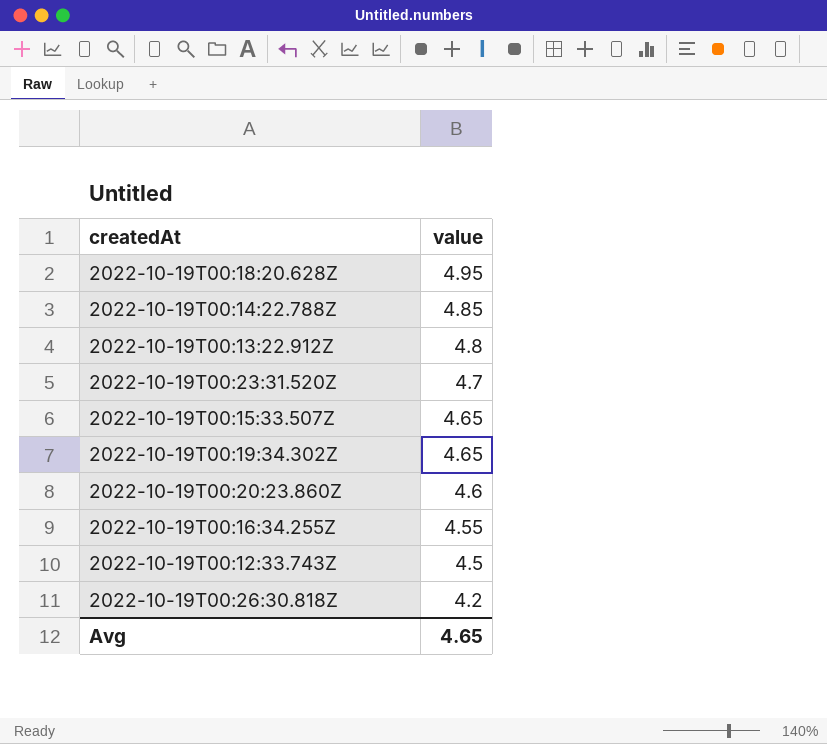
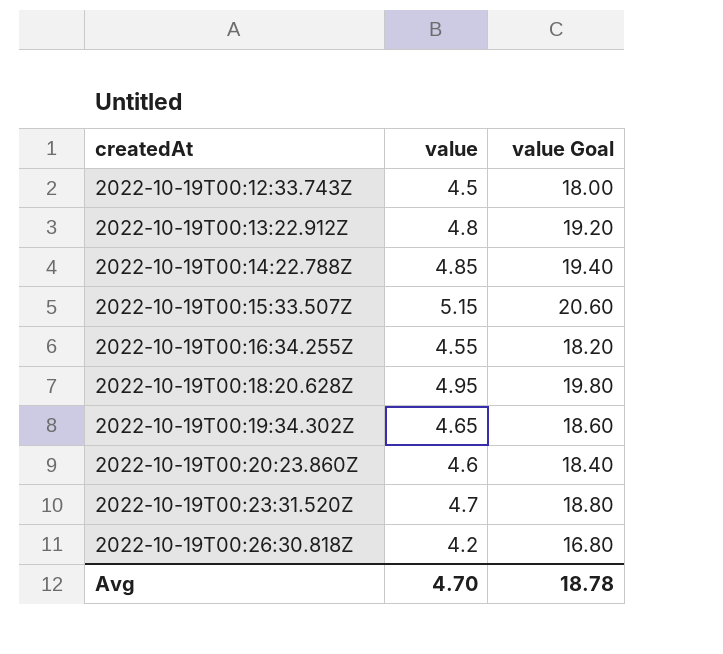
row order: value descending -> createdAt ascending
column value Goal | formula: none -> [value] * 4
2022-10-19T00:15:33.507Z | value: 4.65 -> 5.15
Avg | value: 4.65 -> 4.70

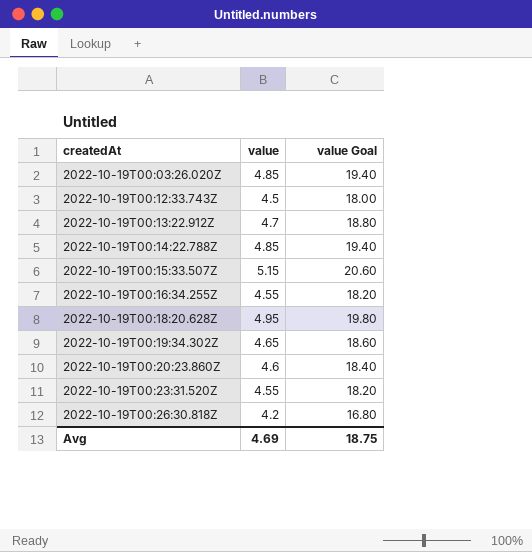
row 2022-10-19T00:03:26.020Z: none -> 4.85 | 19.40
2022-10-19T00:13:22.912Z | value: 4.8 -> 4.7
2022-10-19T00:13:22.912Z | value Goal: 19.20 -> 18.80
2022-10-19T00:23:31.520Z | value: 4.7 -> 4.55
2022-10-19T00:23:31.520Z | value Goal: 18.80 -> 18.20
Avg | value: 4.70 -> 4.69
Avg | value Goal: 18.78 -> 18.75

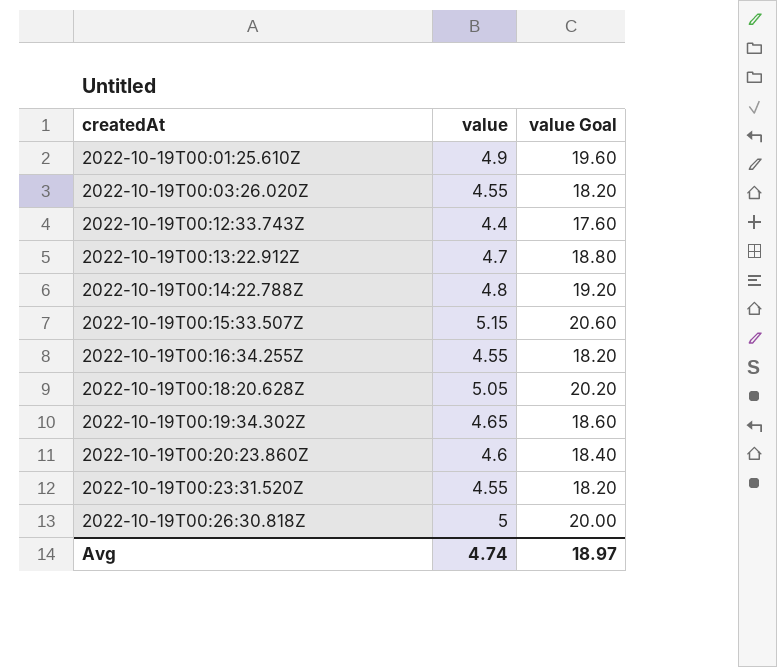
row 2022-10-19T00:01:25.610Z: none -> 4.9 | 19.60
2022-10-19T00:03:26.020Z | value: 4.85 -> 4.55
2022-10-19T00:03:26.020Z | value Goal: 19.40 -> 18.20
2022-10-19T00:12:33.743Z | value: 4.5 -> 4.4
2022-10-19T00:12:33.743Z | value Goal: 18.00 -> 17.60
2022-10-19T00:14:22.788Z | value: 4.85 -> 4.8
2022-10-19T00:14:22.788Z | value Goal: 19.40 -> 19.20
2022-10-19T00:18:20.628Z | value: 4.95 -> 5.05
2022-10-19T00:18:20.628Z | value Goal: 19.80 -> 20.20
2022-10-19T00:26:30.818Z | value: 4.2 -> 5
2022-10-19T00:26:30.818Z | value Goal: 16.80 -> 20.00
Avg | value: 4.69 -> 4.74
Avg | value Goal: 18.75 -> 18.97

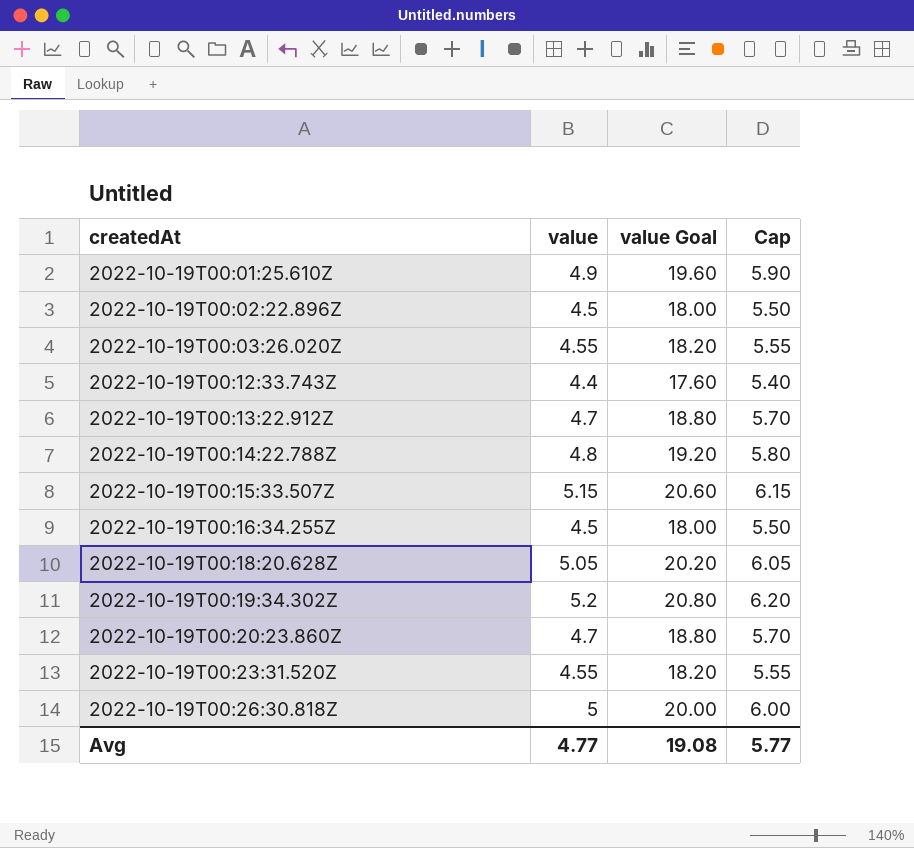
column Cap | formula: none -> [value] + 1
row 2022-10-19T00:02:22.896Z: none -> 4.5 | 18.00 | 5.50
2022-10-19T00:16:34.255Z | value: 4.55 -> 4.5
2022-10-19T00:16:34.255Z | value Goal: 18.20 -> 18.00
2022-10-19T00:19:34.302Z | value: 4.65 -> 5.2
2022-10-19T00:19:34.302Z | value Goal: 18.60 -> 20.80
2022-10-19T00:20:23.860Z | value: 4.6 -> 4.7
2022-10-19T00:20:23.860Z | value Goal: 18.40 -> 18.80
Avg | value: 4.74 -> 4.77
Avg | value Goal: 18.97 -> 19.08

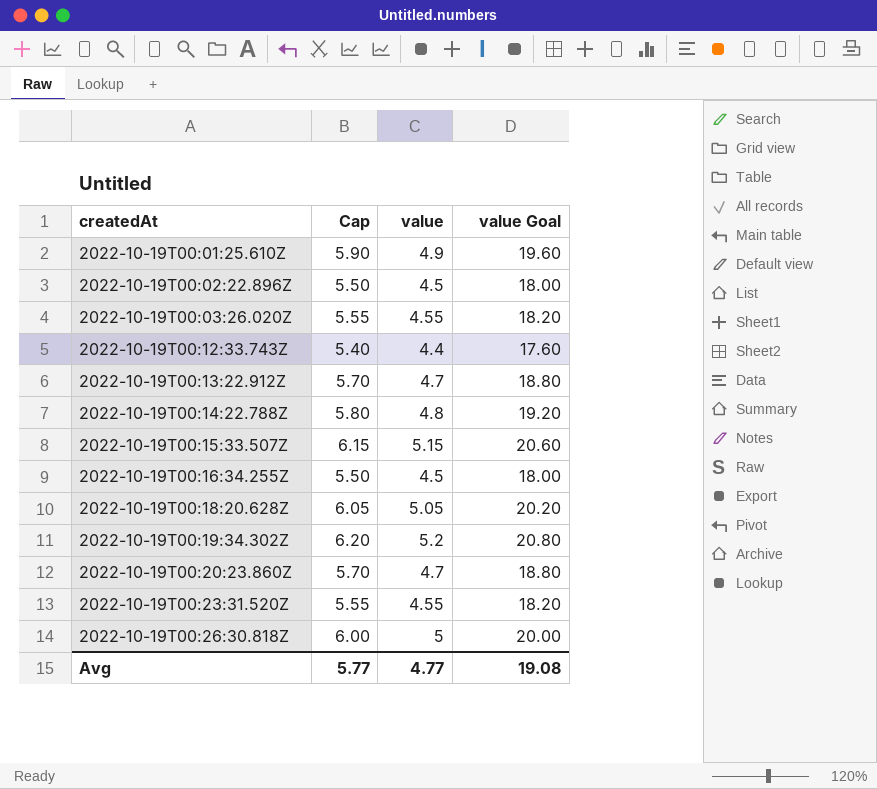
column Cap | position: 4 -> 2

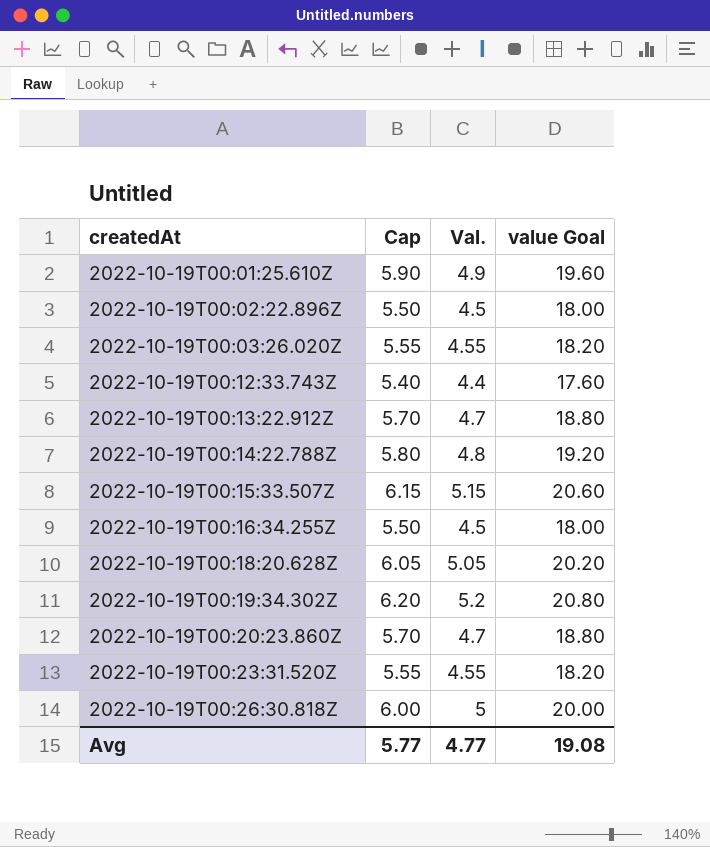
column name: value -> Val.

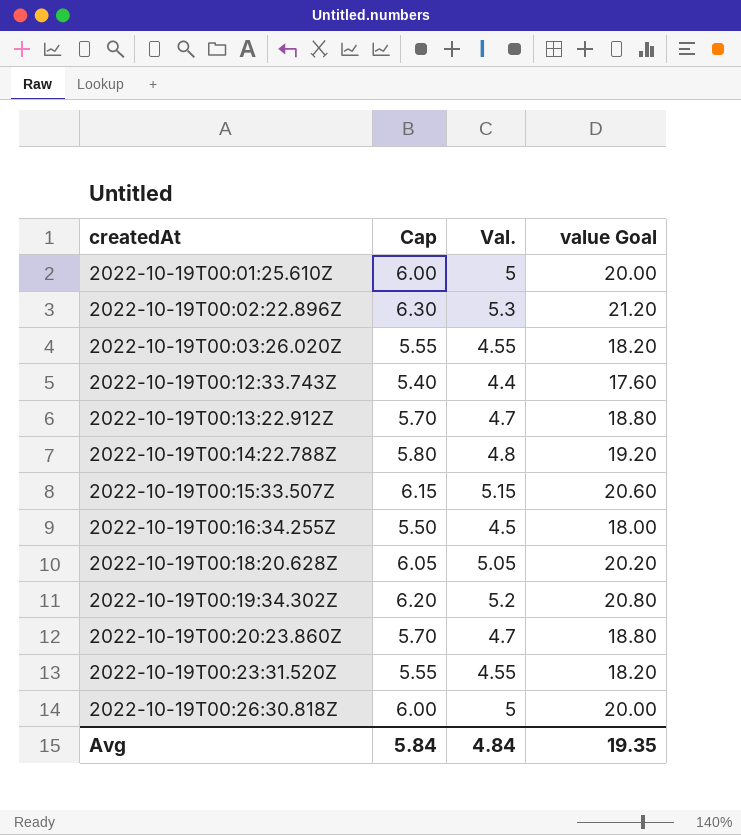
2022-10-19T00:01:25.610Z | Cap: 5.90 -> 6.00
2022-10-19T00:01:25.610Z | Val.: 4.9 -> 5
2022-10-19T00:01:25.610Z | value Goal: 19.60 -> 20.00
2022-10-19T00:02:22.896Z | Cap: 5.50 -> 6.30
2022-10-19T00:02:22.896Z | Val.: 4.5 -> 5.3
2022-10-19T00:02:22.896Z | value Goal: 18.00 -> 21.20
Avg | Cap: 5.77 -> 5.84
Avg | Val.: 4.77 -> 4.84
Avg | value Goal: 19.08 -> 19.35

